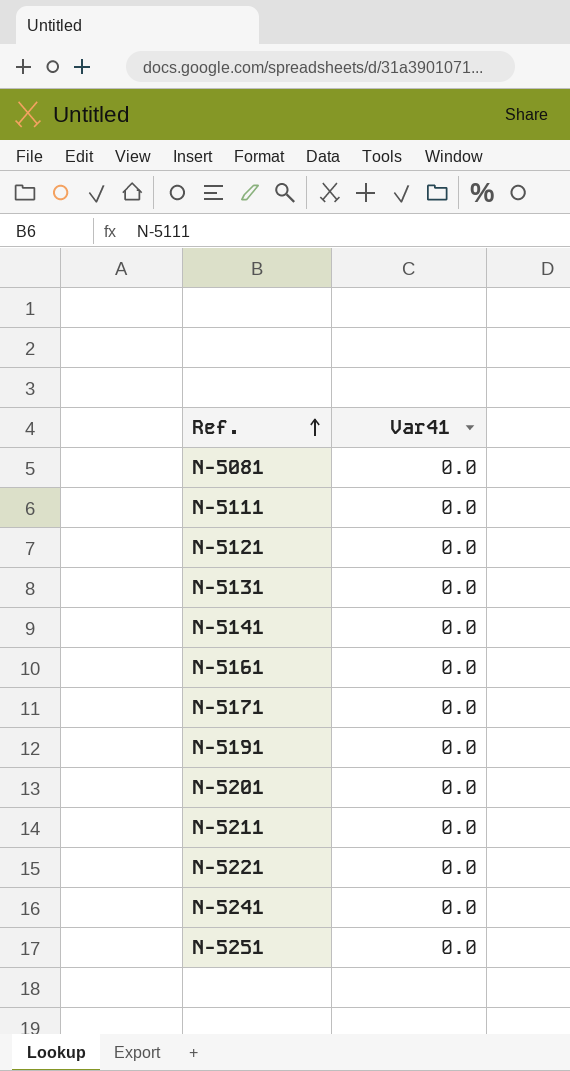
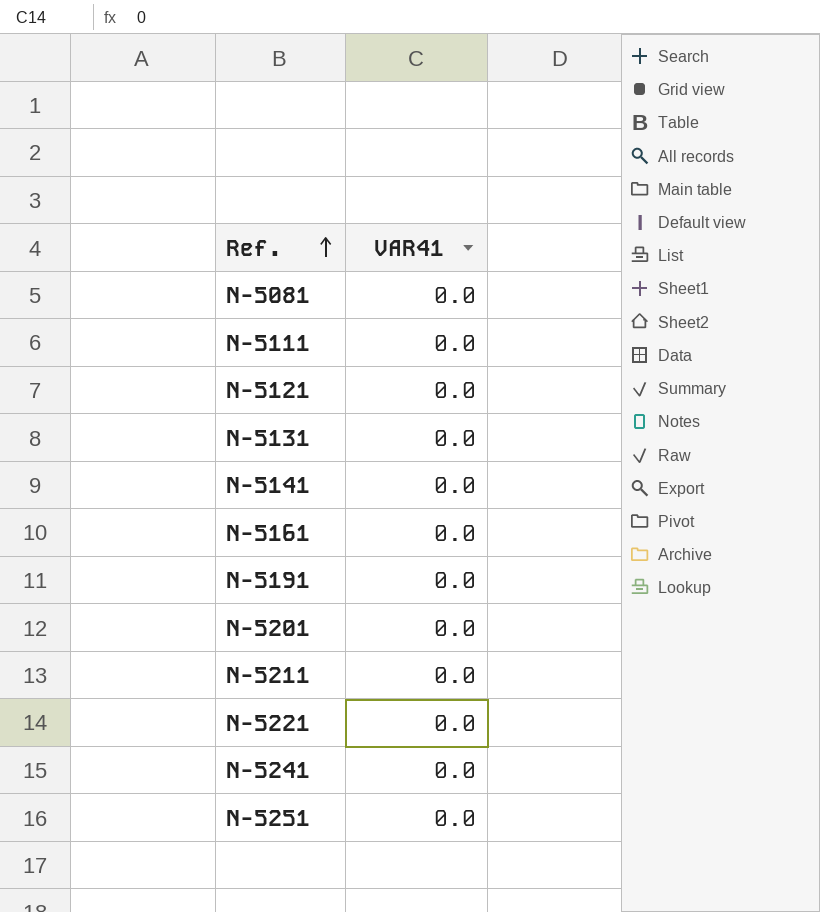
column name: Var41 -> VAR41
row N-5171: 0.0 -> none

